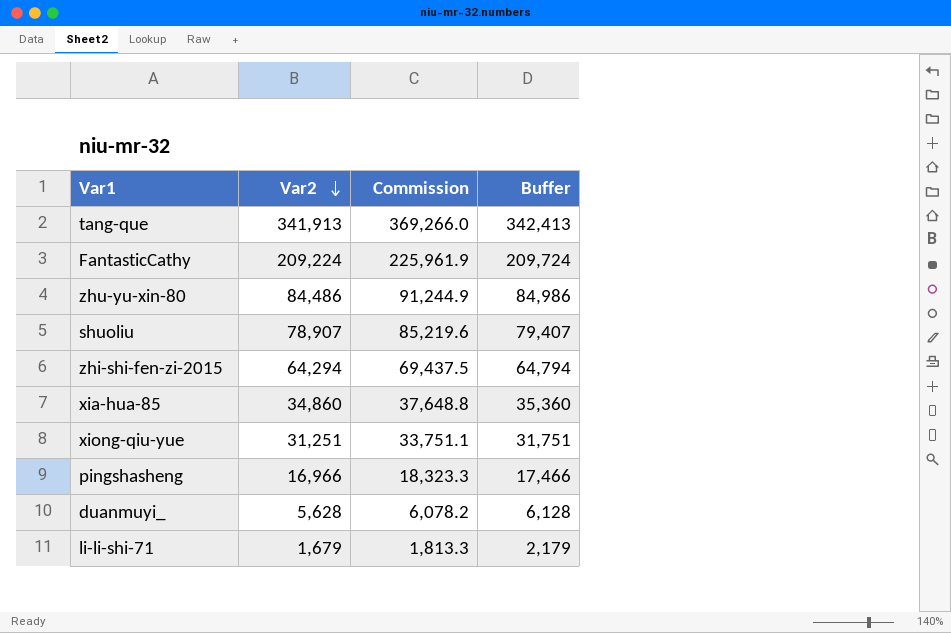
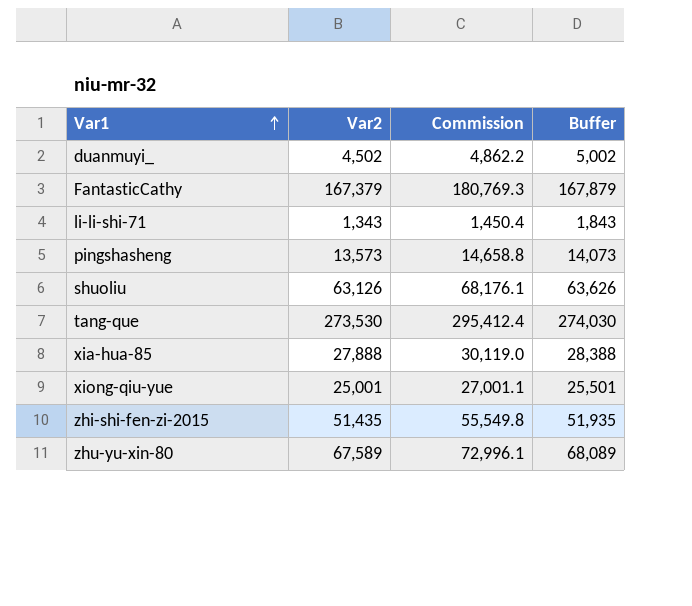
row order: Var2 descending -> Var1 ascending
duanmuyi_ | Var2: 5,628 -> 4,502
duanmuyi_ | Commission: 6,078.2 -> 4,862.2
duanmuyi_ | Buffer: 6,128 -> 5,002
FantasticCathy | Var2: 209,224 -> 167,379
FantasticCathy | Commission: 225,961.9 -> 180,769.3
FantasticCathy | Buffer: 209,724 -> 167,879
li-li-shi-71 | Var2: 1,679 -> 1,343
li-li-shi-71 | Commission: 1,813.3 -> 1,450.4
li-li-shi-71 | Buffer: 2,179 -> 1,843
pingshasheng | Var2: 16,966 -> 13,573
pingshasheng | Commission: 18,323.3 -> 14,658.8
pingshasheng | Buffer: 17,466 -> 14,073
shuoliu | Var2: 78,907 -> 63,126
shuoliu | Commission: 85,219.6 -> 68,176.1
shuoliu | Buffer: 79,407 -> 63,626
tang-que | Var2: 341,913 -> 273,530
tang-que | Commission: 369,266.0 -> 295,412.4
tang-que | Buffer: 342,413 -> 274,030
xia-hua-85 | Var2: 34,860 -> 27,888
xia-hua-85 | Commission: 37,648.8 -> 30,119.0
xia-hua-85 | Buffer: 35,360 -> 28,388
xiong-qiu-yue | Var2: 31,251 -> 25,001
xiong-qiu-yue | Commission: 33,751.1 -> 27,001.1
xiong-qiu-yue | Buffer: 31,751 -> 25,501
zhi-shi-fen-zi-2015 | Var2: 64,294 -> 51,435
zhi-shi-fen-zi-2015 | Commission: 69,437.5 -> 55,549.8
zhi-shi-fen-zi-2015 | Buffer: 64,794 -> 51,935
zhu-yu-xin-80 | Var2: 84,486 -> 67,589
zhu-yu-xin-80 | Commission: 91,244.9 -> 72,996.1
zhu-yu-xin-80 | Buffer: 84,986 -> 68,089

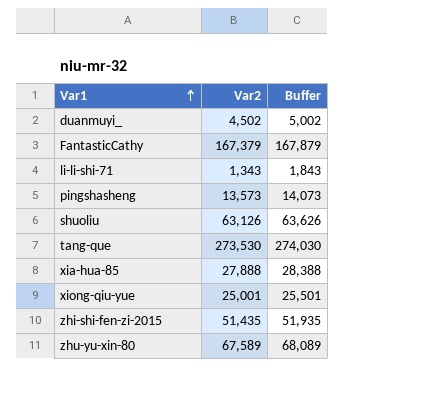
column Commission | formula: [Var2] * 1.08 -> none

